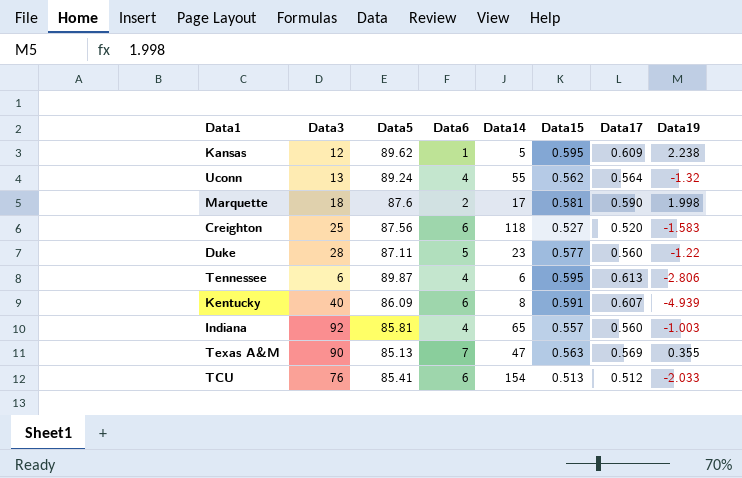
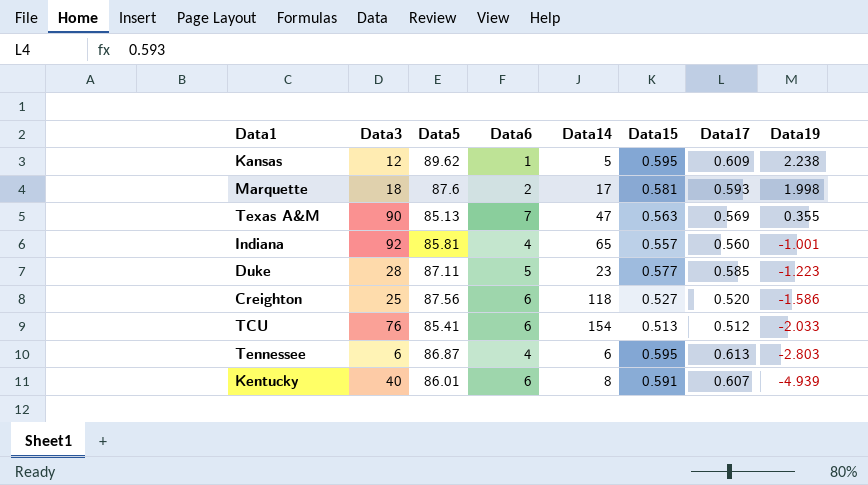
row order: none -> Data19 descending
row Uconn: 13 | 89.24 | 4 | 55 | 0.562 | 0.564 | -1.32 -> none
Marquette | Data17: 0.590 -> 0.593
Indiana | Data19: -1.003 -> -1.001
Duke | Data17: 0.560 -> 0.585
Duke | Data19: -1.22 -> -1.223
Creighton | Data19: -1.583 -> -1.586
Tennessee | Data5: 89.87 -> 86.87
Tennessee | Data19: -2.806 -> -2.803
Kentucky | Data5: 86.09 -> 86.01

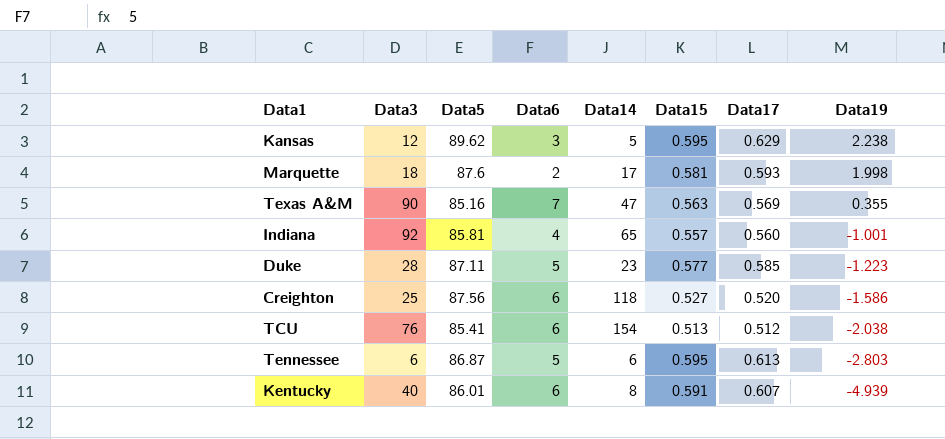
Kansas | Data6: 1 -> 3
Kansas | Data17: 0.609 -> 0.629
Texas A&M | Data5: 85.13 -> 85.16
TCU | Data19: -2.033 -> -2.038
Tennessee | Data6: 4 -> 5

